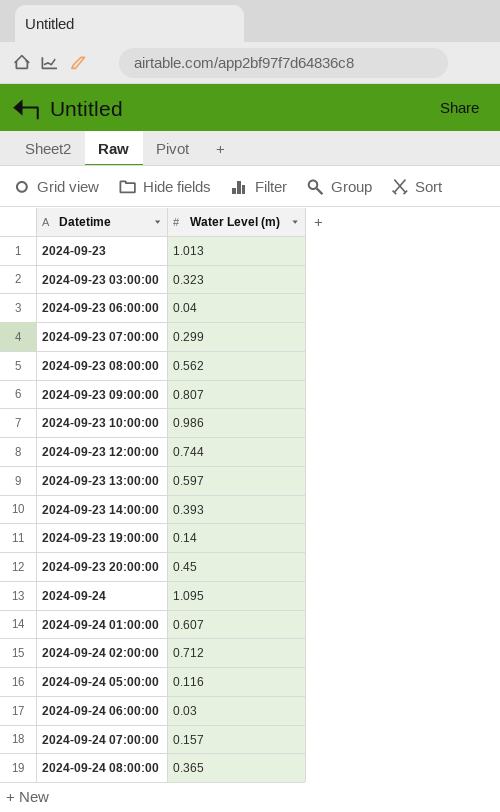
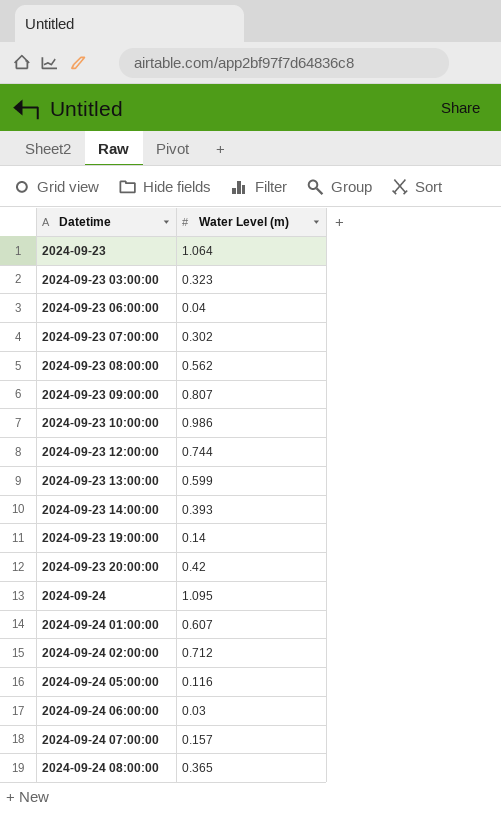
2024-09-23 | Water Level (m): 1.013 -> 1.064
2024-09-23 07:00:00 | Water Level (m): 0.299 -> 0.302
2024-09-23 13:00:00 | Water Level (m): 0.597 -> 0.599
2024-09-23 20:00:00 | Water Level (m): 0.45 -> 0.42

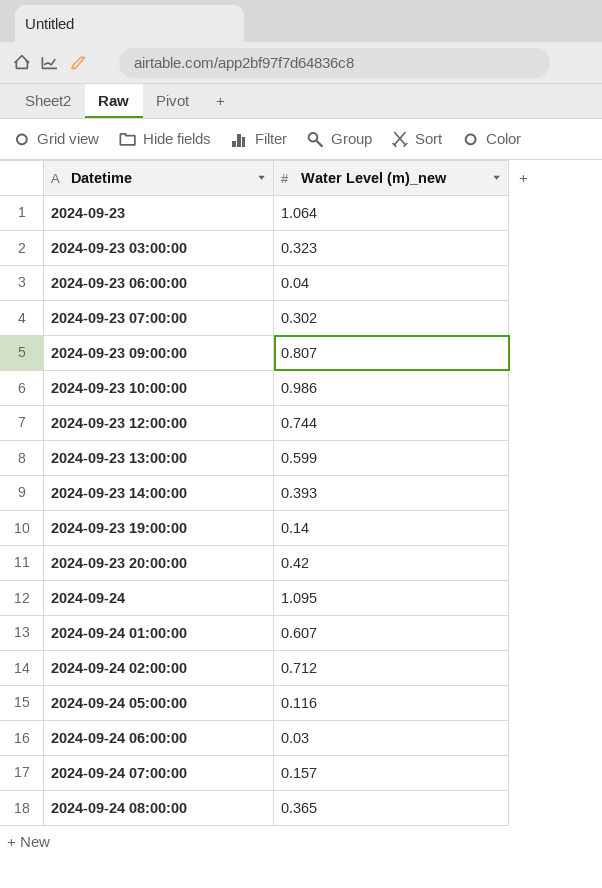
column name: Water Level (m) -> Water Level (m)_new
row 2024-09-23 08:00:00: 0.562 -> none

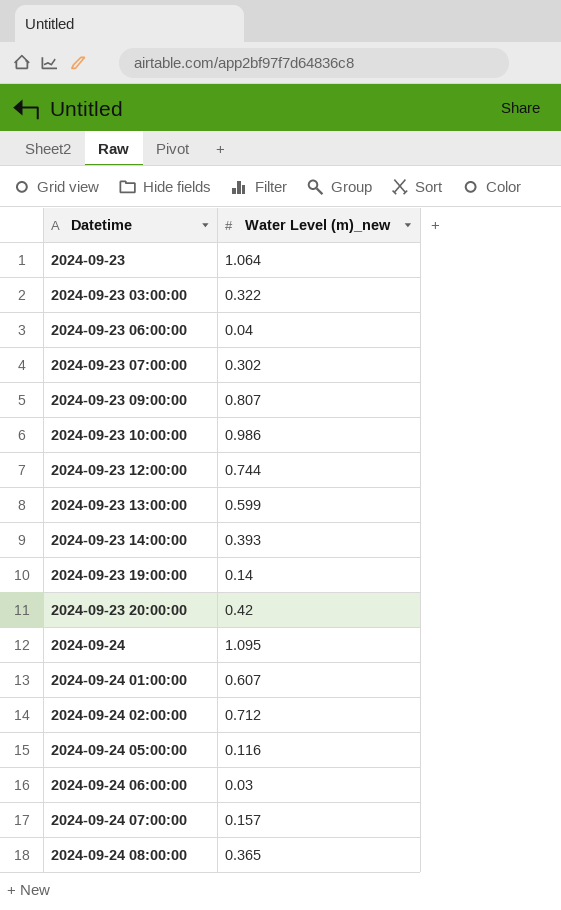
2024-09-23 03:00:00 | Water Level (m)_new: 0.323 -> 0.322

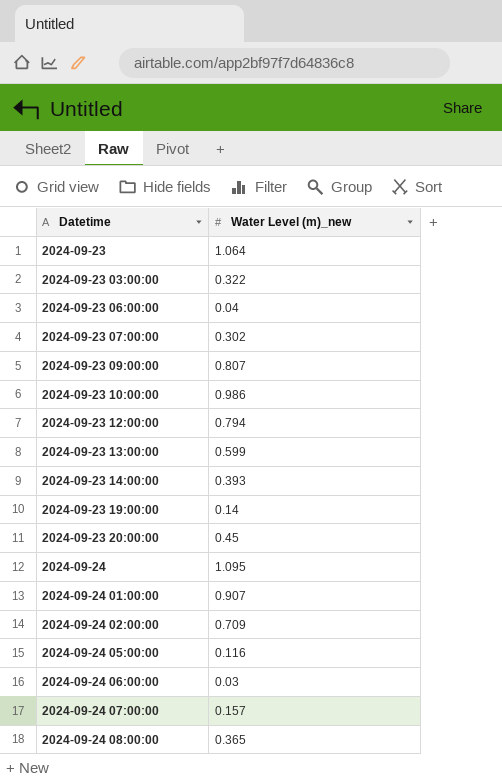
2024-09-23 12:00:00 | Water Level (m)_new: 0.744 -> 0.794
2024-09-23 20:00:00 | Water Level (m)_new: 0.42 -> 0.45
2024-09-24 01:00:00 | Water Level (m)_new: 0.607 -> 0.907
2024-09-24 02:00:00 | Water Level (m)_new: 0.712 -> 0.709

